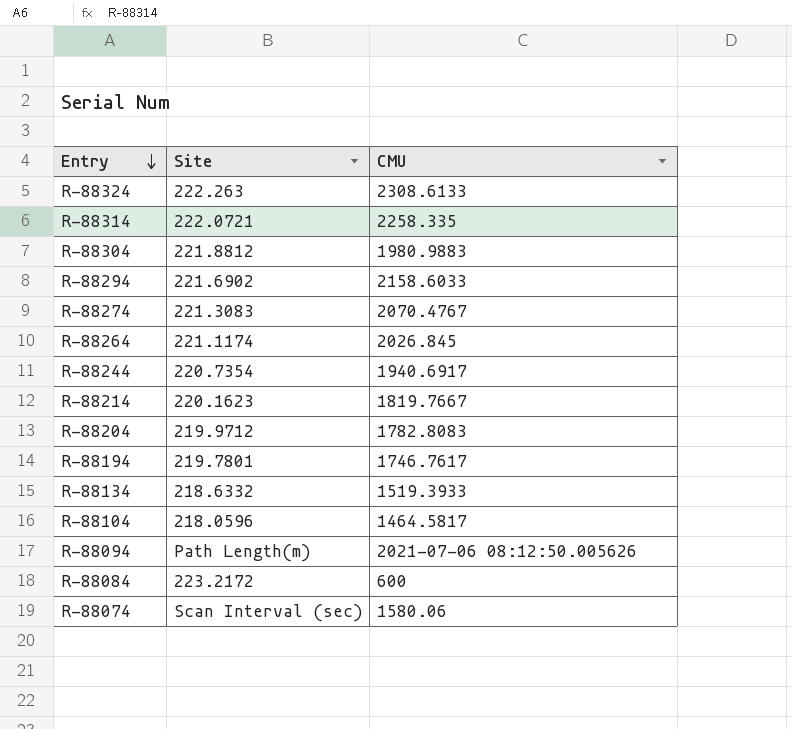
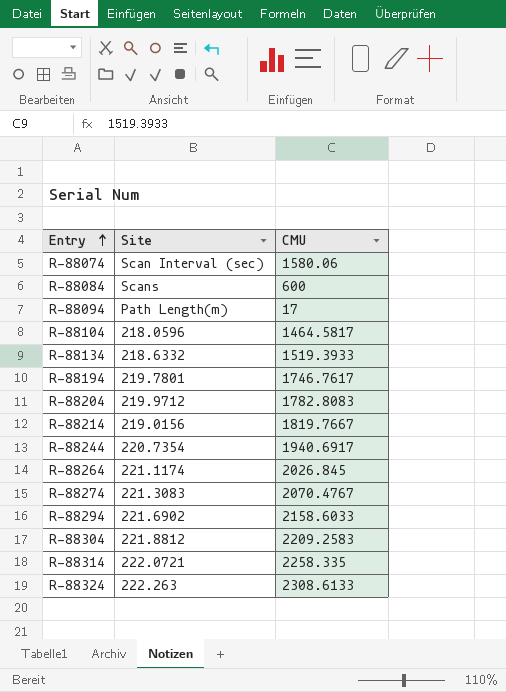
row order: Entry descending -> Entry ascending
R-88084 | Site: 223.2172 -> Scans
R-88094 | CMU: 2021-07-06 08:12:50.005626 -> 17
R-88214 | Site: 220.1623 -> 219.0156
R-88304 | CMU: 1980.9883 -> 2209.2583

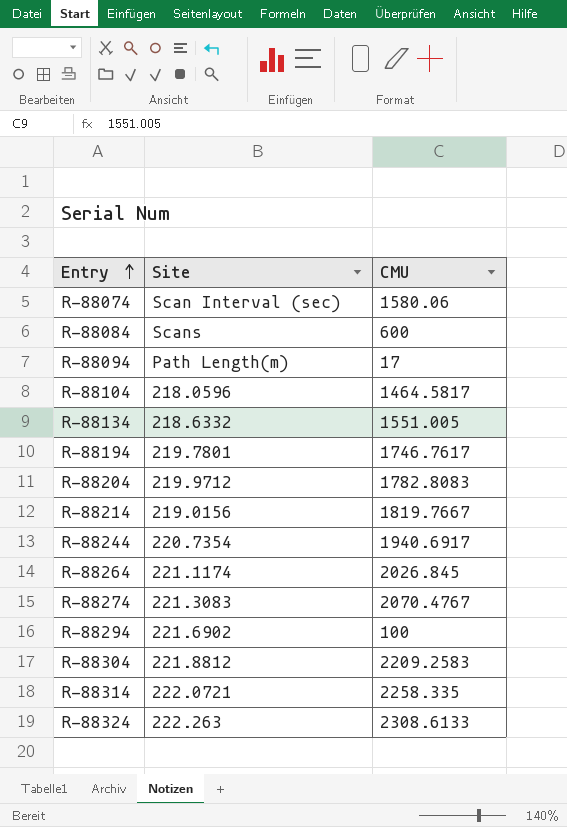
R-88134 | CMU: 1519.3933 -> 1551.005
R-88294 | CMU: 2158.6033 -> 100

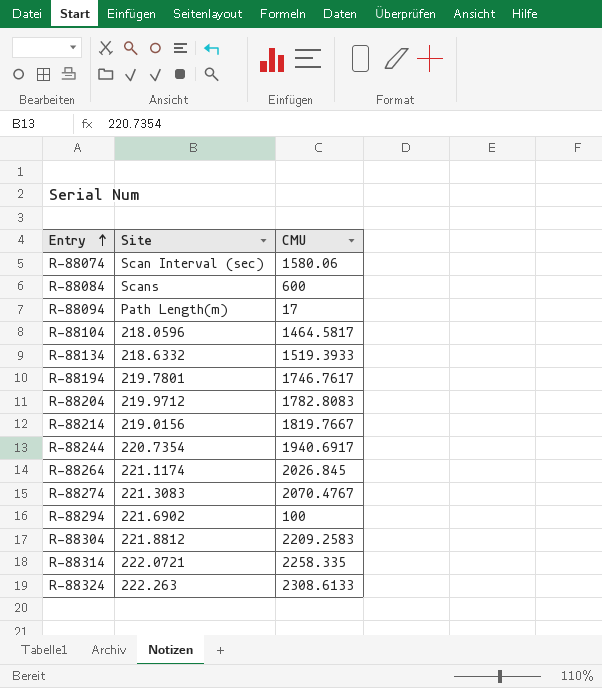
R-88134 | CMU: 1551.005 -> 1519.3933

